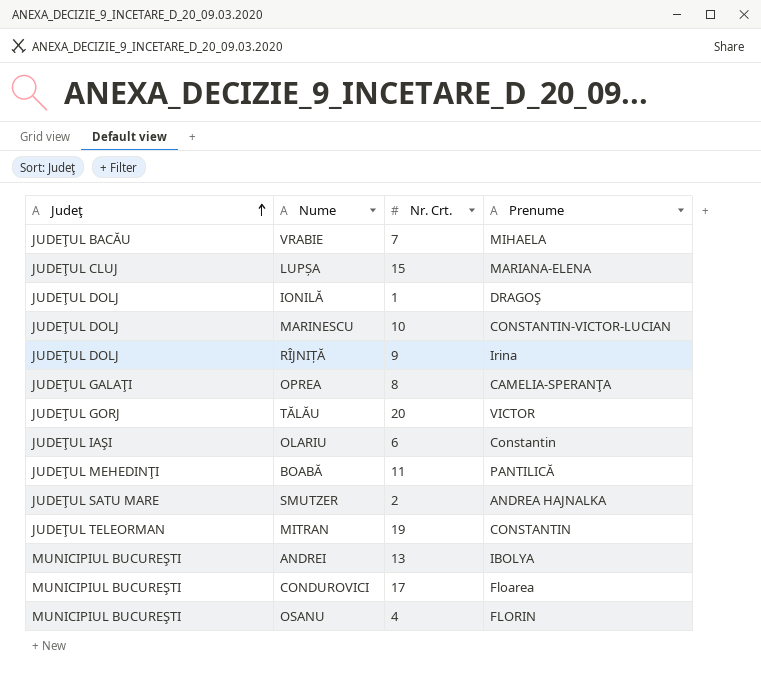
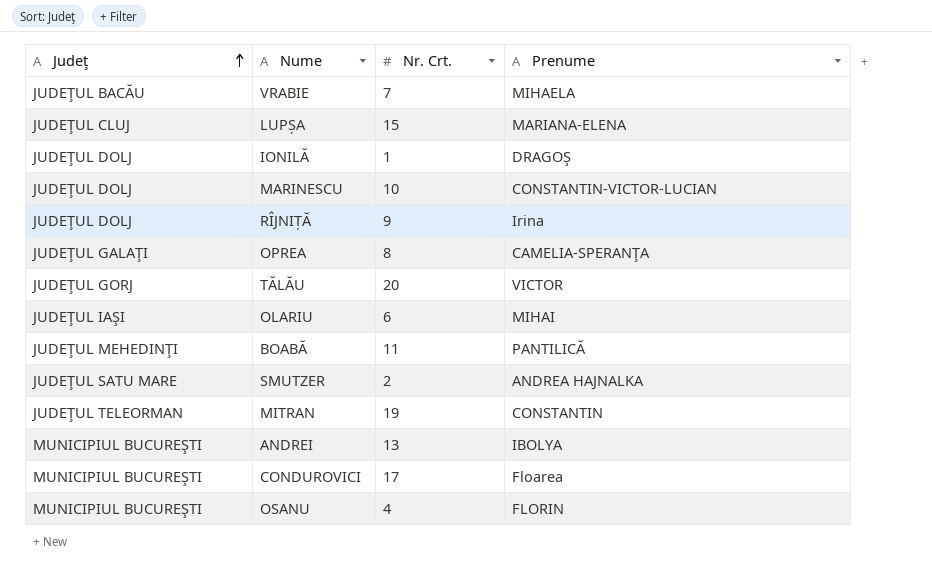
OLARIU | Prenume: Constantin -> MIHAI

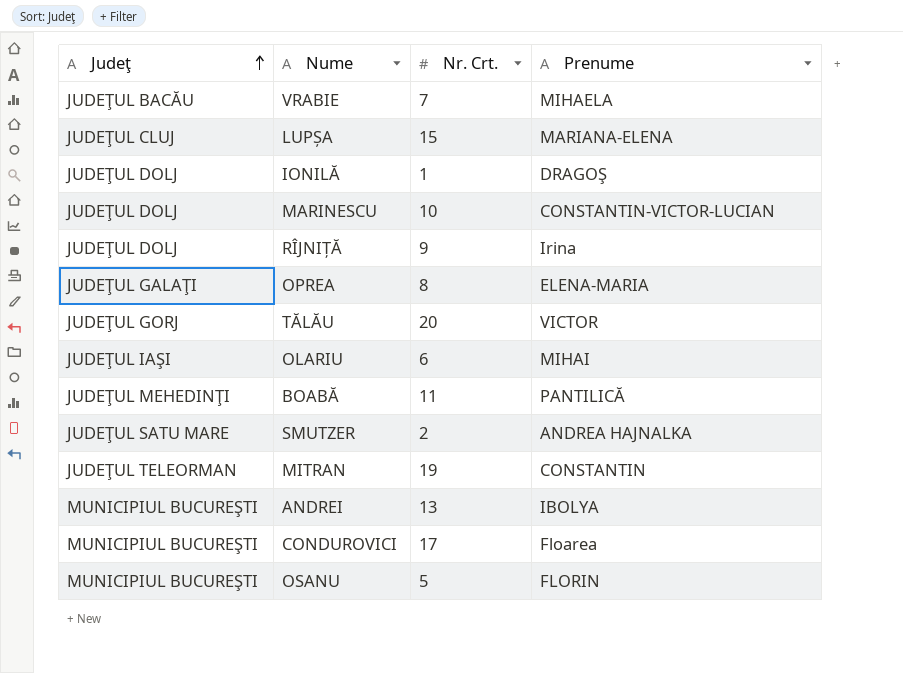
OPREA | Prenume: CAMELIA-SPERANŢA -> ELENA-MARIA
OSANU | Nr. Crt.: 4 -> 5

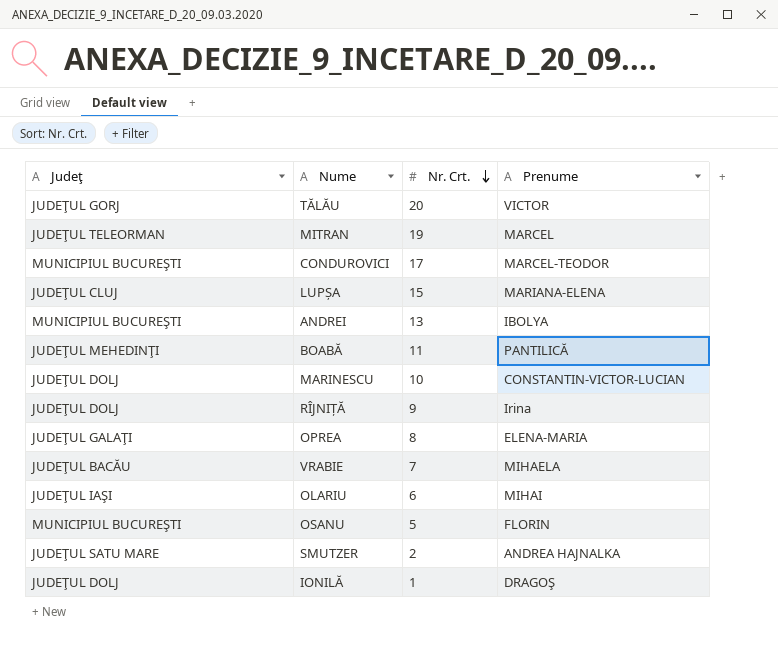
row order: Judeţ ascending -> Nr. Crt. descending
MITRAN | Prenume: CONSTANTIN -> MARCEL
CONDUROVICI | Prenume: Floarea -> MARCEL-TEODOR

